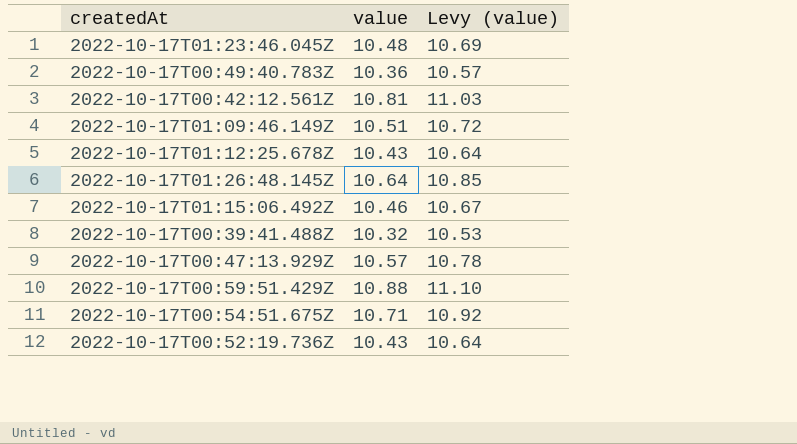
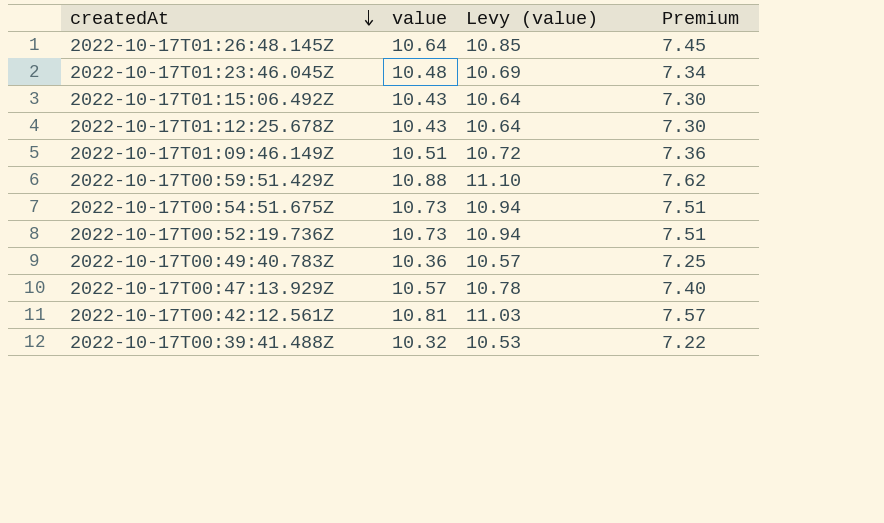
row order: none -> createdAt descending
column Premium | formula: none -> [value] * 0.7
2022-10-17T01:15:06.492Z | value: 10.46 -> 10.43
2022-10-17T01:15:06.492Z | Levy (value): 10.67 -> 10.64
2022-10-17T00:54:51.675Z | value: 10.71 -> 10.73
2022-10-17T00:54:51.675Z | Levy (value): 10.92 -> 10.94
2022-10-17T00:52:19.736Z | value: 10.43 -> 10.73
2022-10-17T00:52:19.736Z | Levy (value): 10.64 -> 10.94

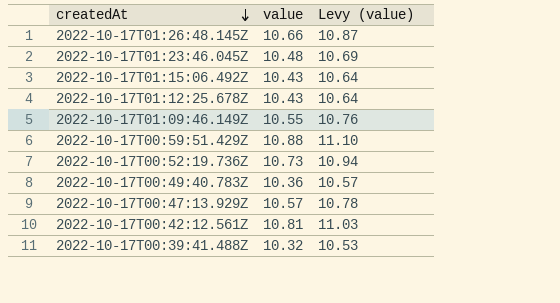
column Premium | formula: [value] * 0.7 -> none
row 2022-10-17T00:54:51.675Z: 10.73 | 10.94 | 7.51 -> none
2022-10-17T01:26:48.145Z | value: 10.64 -> 10.66
2022-10-17T01:26:48.145Z | Levy (value): 10.85 -> 10.87
2022-10-17T01:09:46.149Z | value: 10.51 -> 10.55
2022-10-17T01:09:46.149Z | Levy (value): 10.72 -> 10.76

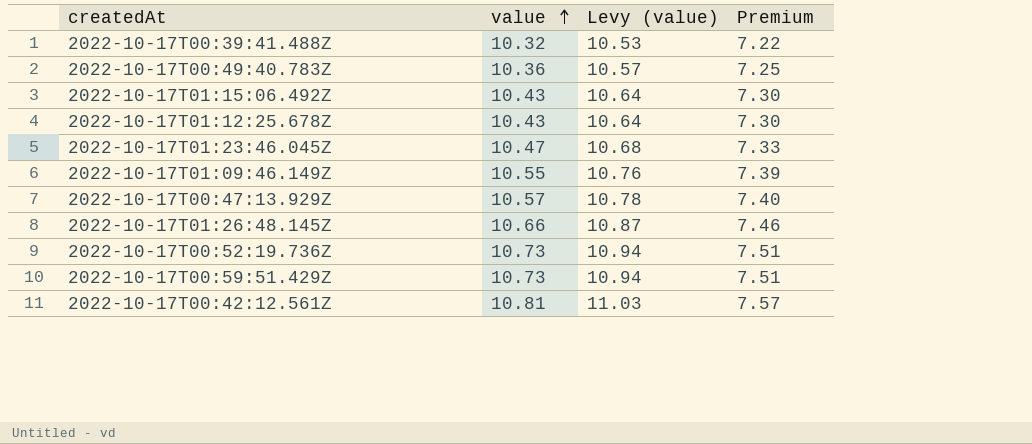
row order: createdAt descending -> value ascending
column Premium | formula: none -> [value] * 0.7
2022-10-17T01:23:46.045Z | value: 10.48 -> 10.47
2022-10-17T01:23:46.045Z | Levy (value): 10.69 -> 10.68
2022-10-17T00:59:51.429Z | value: 10.88 -> 10.73
2022-10-17T00:59:51.429Z | Levy (value): 11.10 -> 10.94

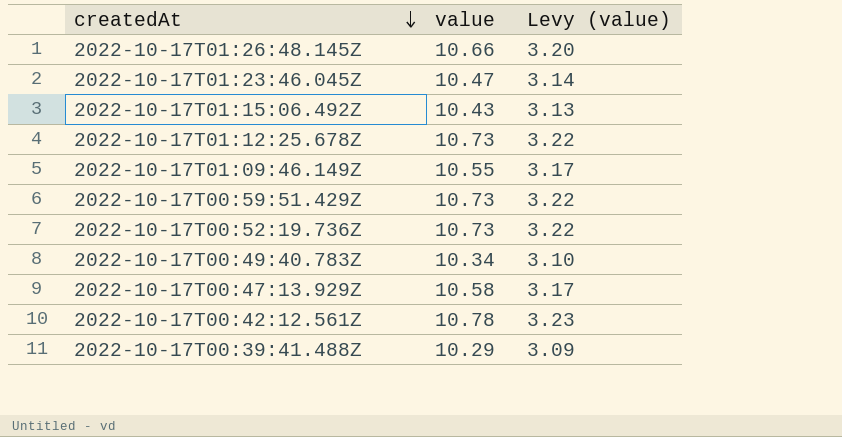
row order: value ascending -> createdAt descending
column Premium | formula: [value] * 0.7 -> none
column Levy (value) | formula: [value] * 1.02 -> [value] * 0.3
2022-10-17T01:12:25.678Z | value: 10.43 -> 10.73
2022-10-17T00:49:40.783Z | value: 10.36 -> 10.34
2022-10-17T00:47:13.929Z | value: 10.57 -> 10.58
2022-10-17T00:42:12.561Z | value: 10.81 -> 10.78
2022-10-17T00:39:41.488Z | value: 10.32 -> 10.29

